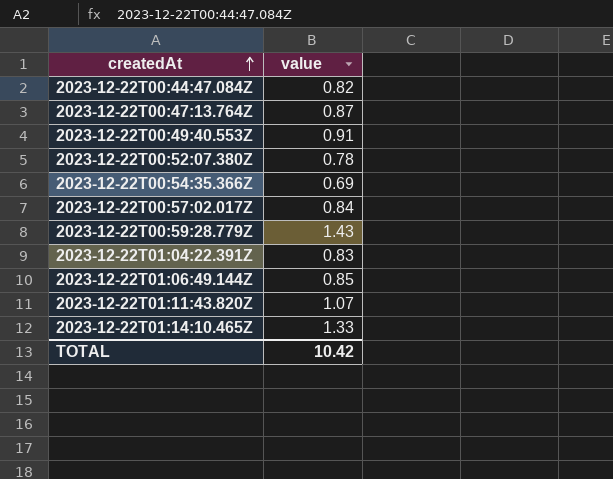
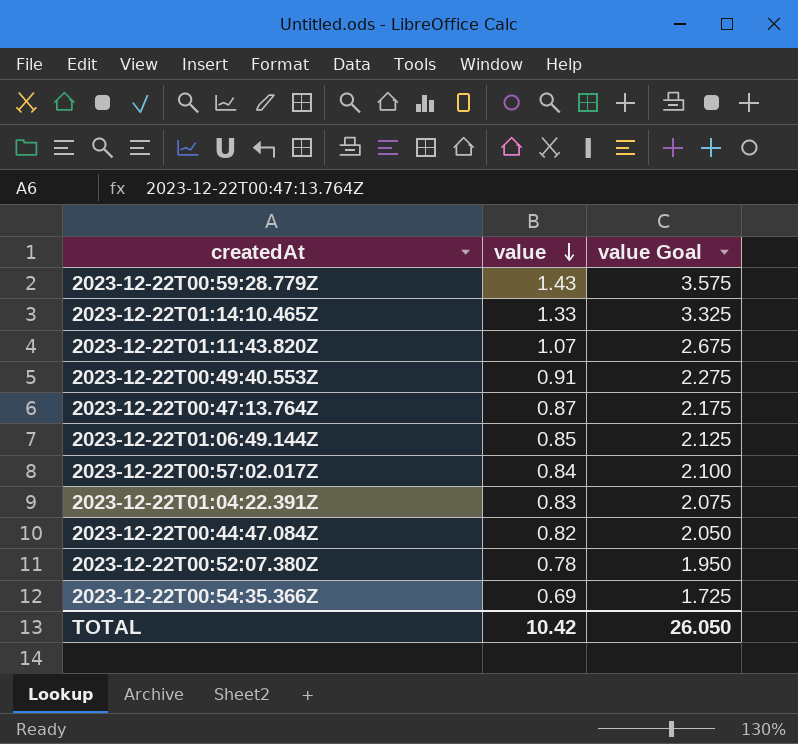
row order: createdAt ascending -> value descending
column value Goal | formula: none -> [value] * 2.5

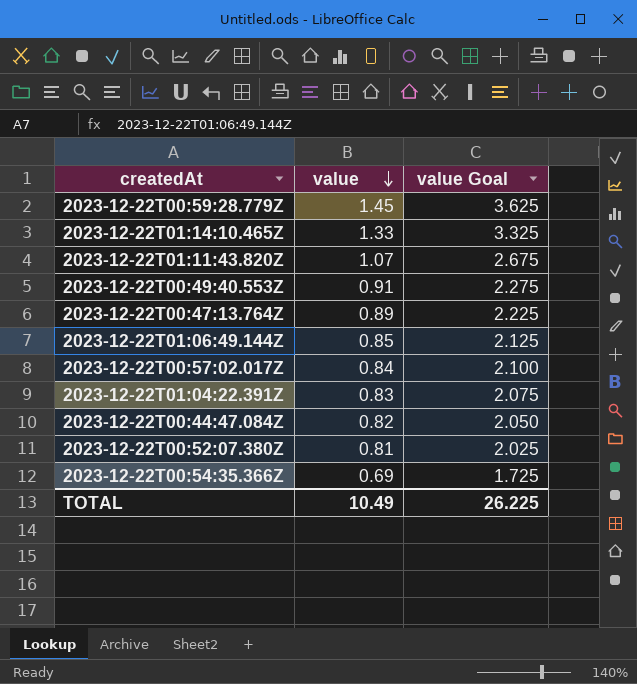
2023-12-22T00:59:28.779Z | value: 1.43 -> 1.45
2023-12-22T00:59:28.779Z | value Goal: 3.575 -> 3.625
2023-12-22T00:47:13.764Z | value: 0.87 -> 0.89
2023-12-22T00:47:13.764Z | value Goal: 2.175 -> 2.225
2023-12-22T00:52:07.380Z | value: 0.78 -> 0.81
2023-12-22T00:52:07.380Z | value Goal: 1.950 -> 2.025
TOTAL | value: 10.42 -> 10.49
TOTAL | value Goal: 26.050 -> 26.225

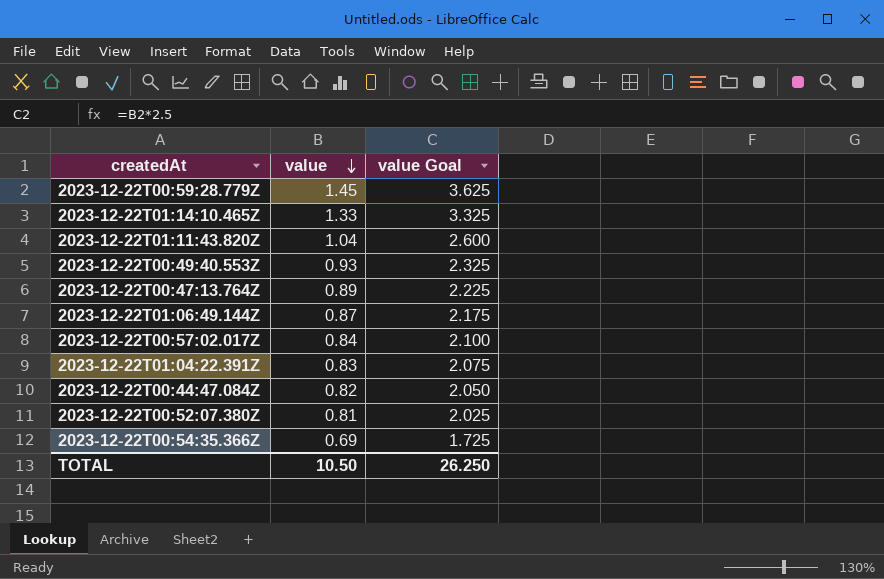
2023-12-22T01:11:43.820Z | value: 1.07 -> 1.04
2023-12-22T01:11:43.820Z | value Goal: 2.675 -> 2.600
2023-12-22T00:49:40.553Z | value: 0.91 -> 0.93
2023-12-22T00:49:40.553Z | value Goal: 2.275 -> 2.325
2023-12-22T01:06:49.144Z | value: 0.85 -> 0.87
2023-12-22T01:06:49.144Z | value Goal: 2.125 -> 2.175
TOTAL | value: 10.49 -> 10.50
TOTAL | value Goal: 26.225 -> 26.250

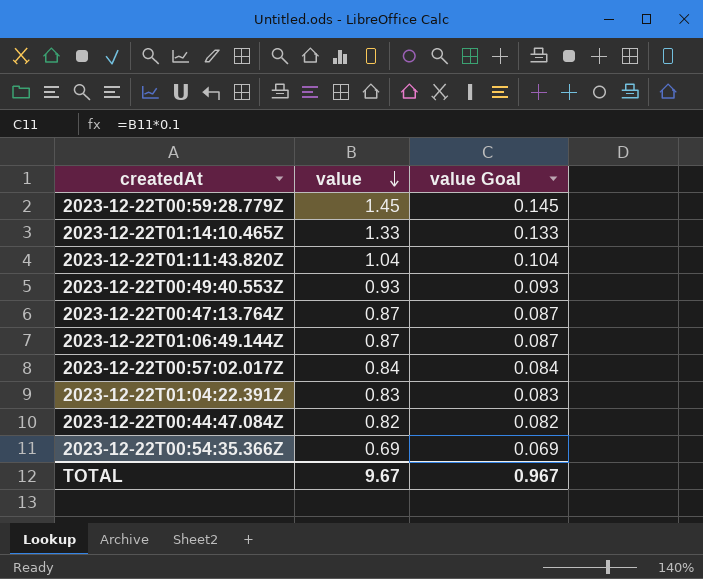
column value Goal | formula: [value] * 2.5 -> [value] * 0.1
row 2023-12-22T00:52:07.380Z: 0.81 | 2.025 -> none
2023-12-22T00:47:13.764Z | value: 0.89 -> 0.87
TOTAL | value: 10.50 -> 9.67
TOTAL | value Goal: 26.250 -> 0.967

